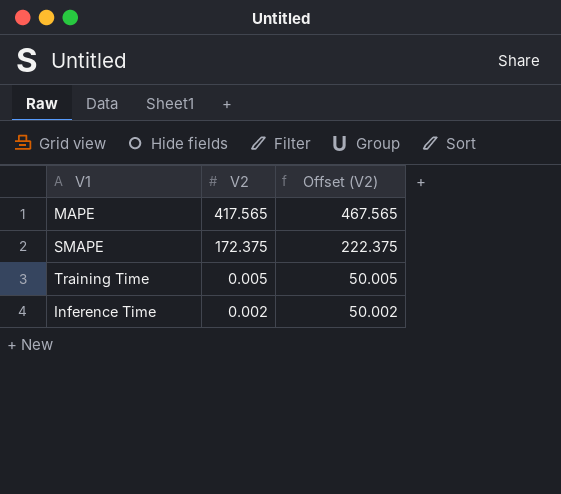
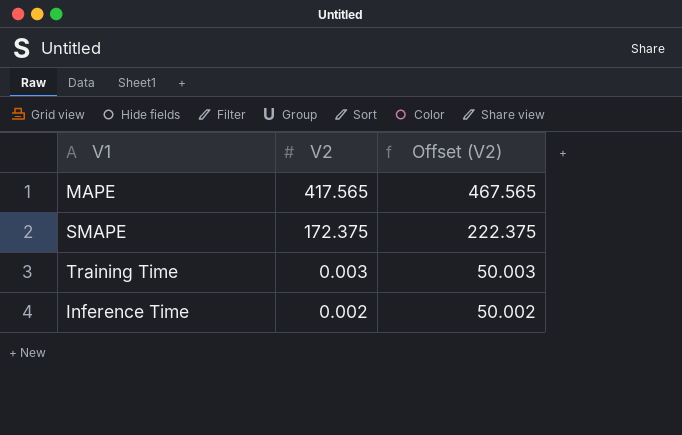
Training Time | V2: 0.005 -> 0.003
Training Time | Offset (V2): 50.005 -> 50.003

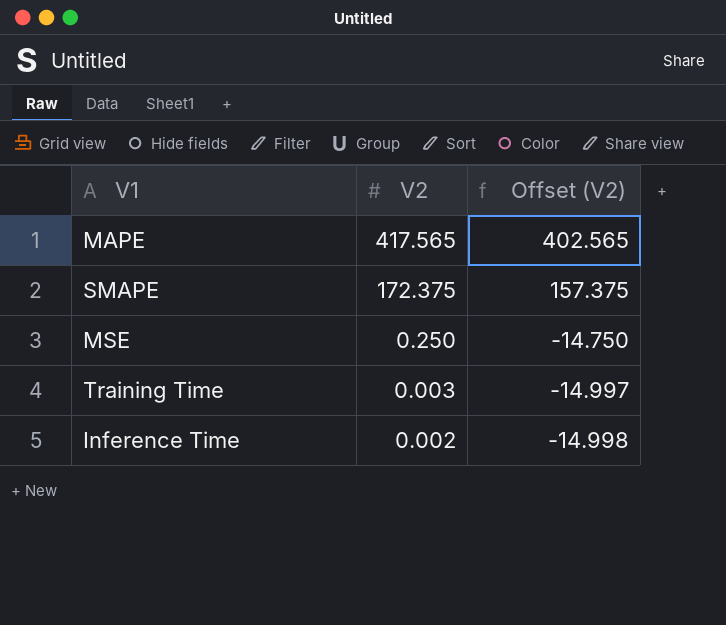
column Offset (V2) | formula: [V2] + 50 -> [V2] - 15
row MSE: none -> 0.250 | -14.750

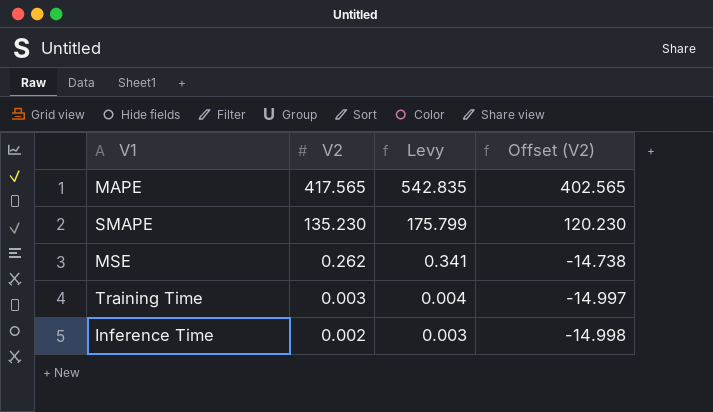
column Levy | formula: none -> [V2] * 1.3
SMAPE | V2: 172.375 -> 135.230
SMAPE | Offset (V2): 157.375 -> 120.230
MSE | V2: 0.250 -> 0.262
MSE | Offset (V2): -14.750 -> -14.738

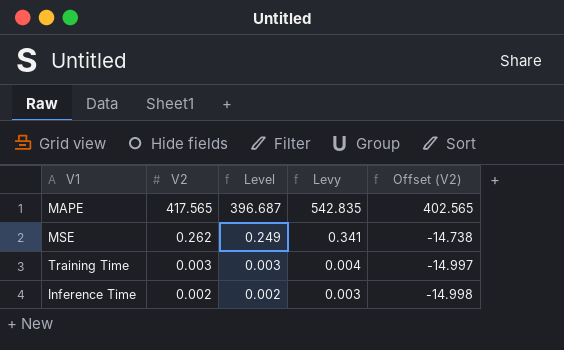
column Level | formula: none -> [V2] * 0.95
row SMAPE: 135.230 | 175.799 | 120.230 -> none

